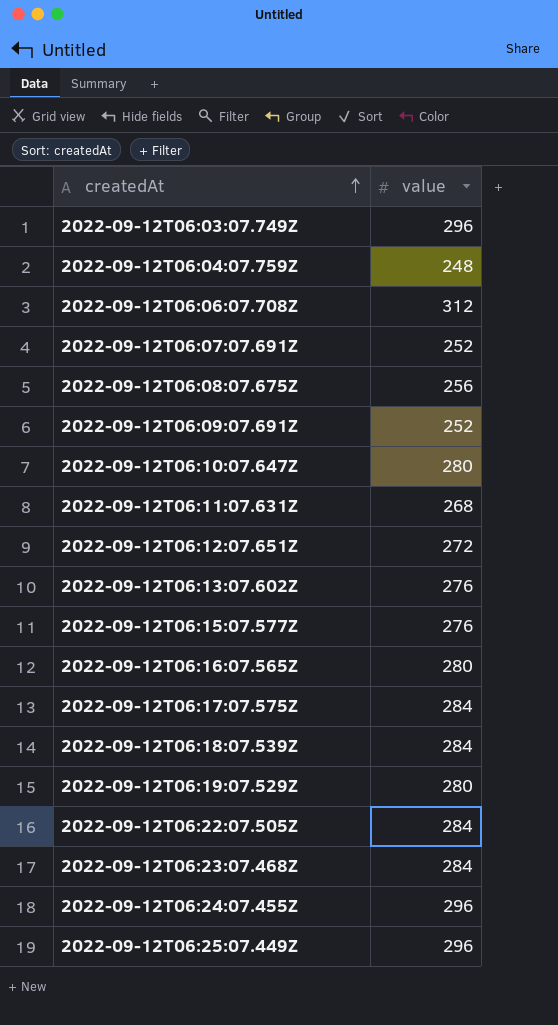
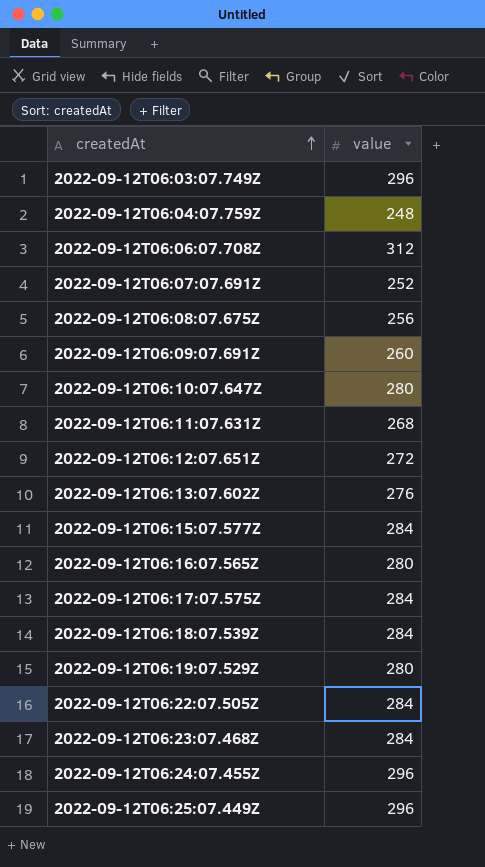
2022-09-12T06:09:07.691Z | value: 252 -> 260
2022-09-12T06:15:07.577Z | value: 276 -> 284

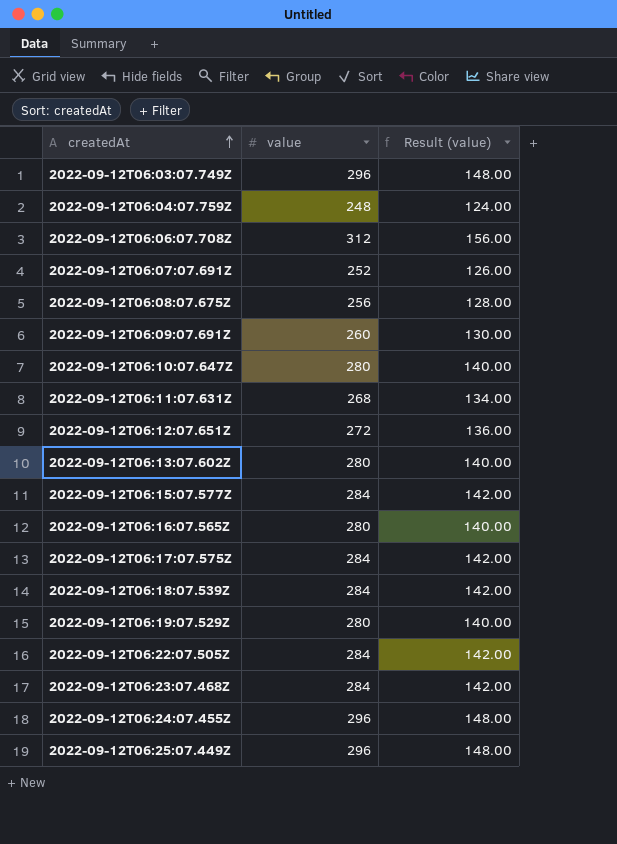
column Result (value) | formula: none -> [value] * 0.5
2022-09-12T06:13:07.602Z | value: 276 -> 280

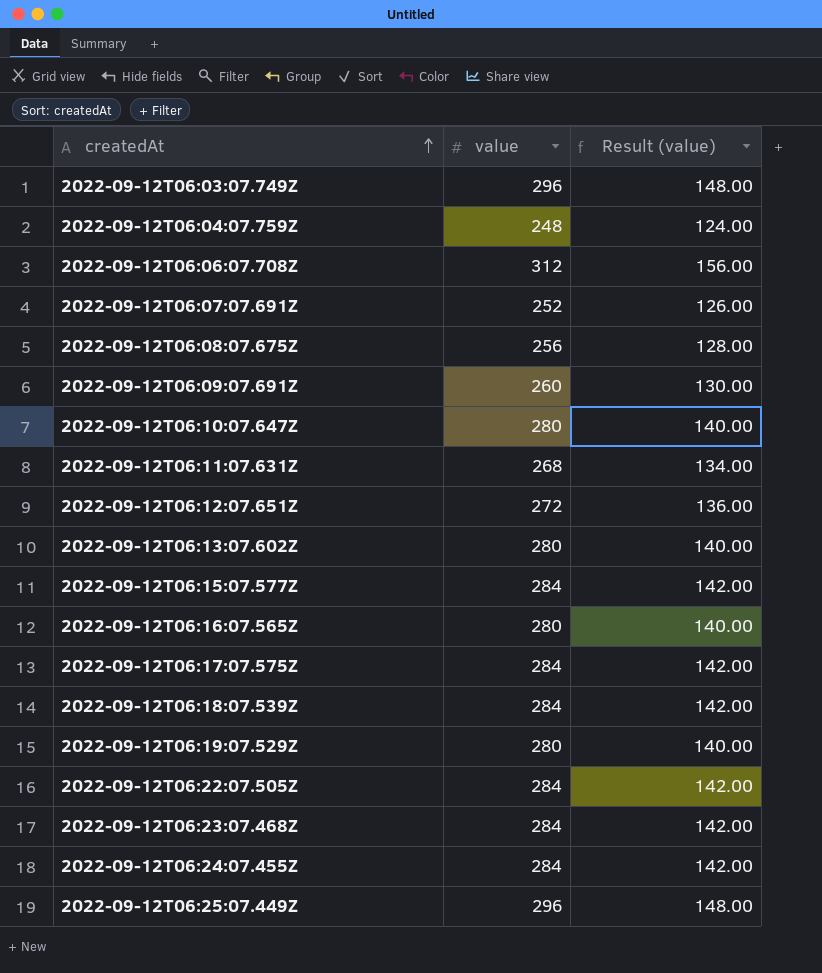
2022-09-12T06:24:07.455Z | value: 296 -> 284
2022-09-12T06:24:07.455Z | Result (value): 148.00 -> 142.00

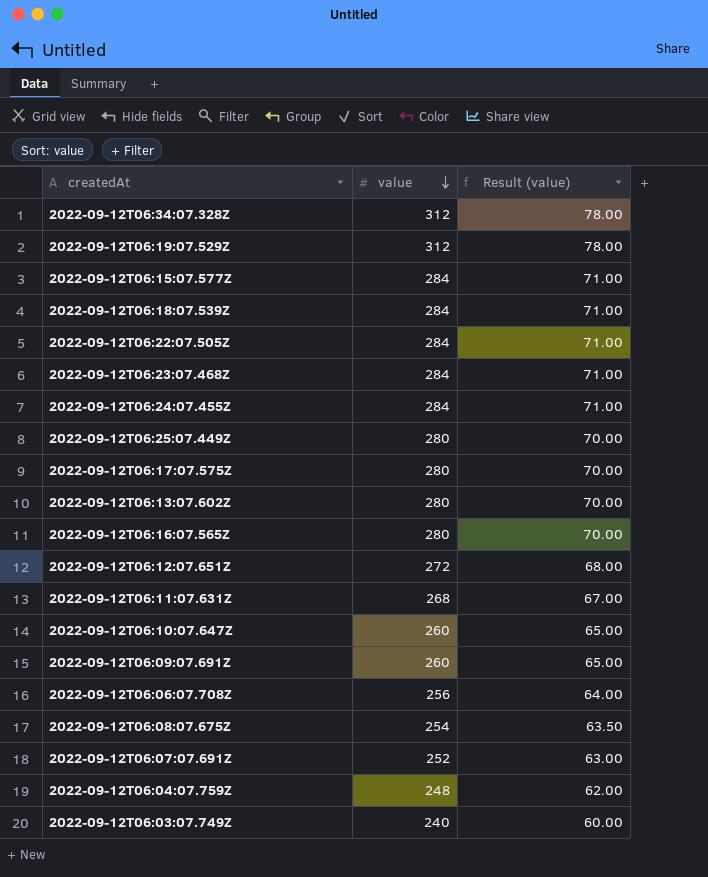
row order: createdAt ascending -> value descending
column Result (value) | formula: [value] * 0.5 -> [value] * 0.25
row 2022-09-12T06:34:07.328Z: none -> 312 | 78.00
2022-09-12T06:19:07.529Z | value: 280 -> 312
2022-09-12T06:25:07.449Z | value: 296 -> 280
2022-09-12T06:17:07.575Z | value: 284 -> 280
2022-09-12T06:10:07.647Z | value: 280 -> 260
2022-09-12T06:06:07.708Z | value: 312 -> 256
2022-09-12T06:08:07.675Z | value: 256 -> 254
2022-09-12T06:03:07.749Z | value: 296 -> 240

